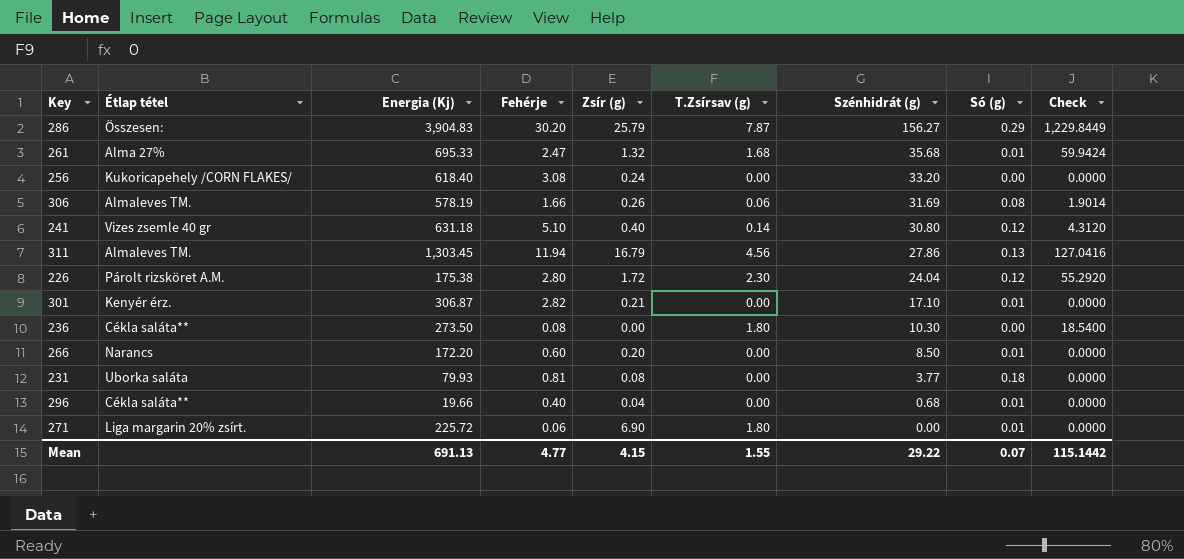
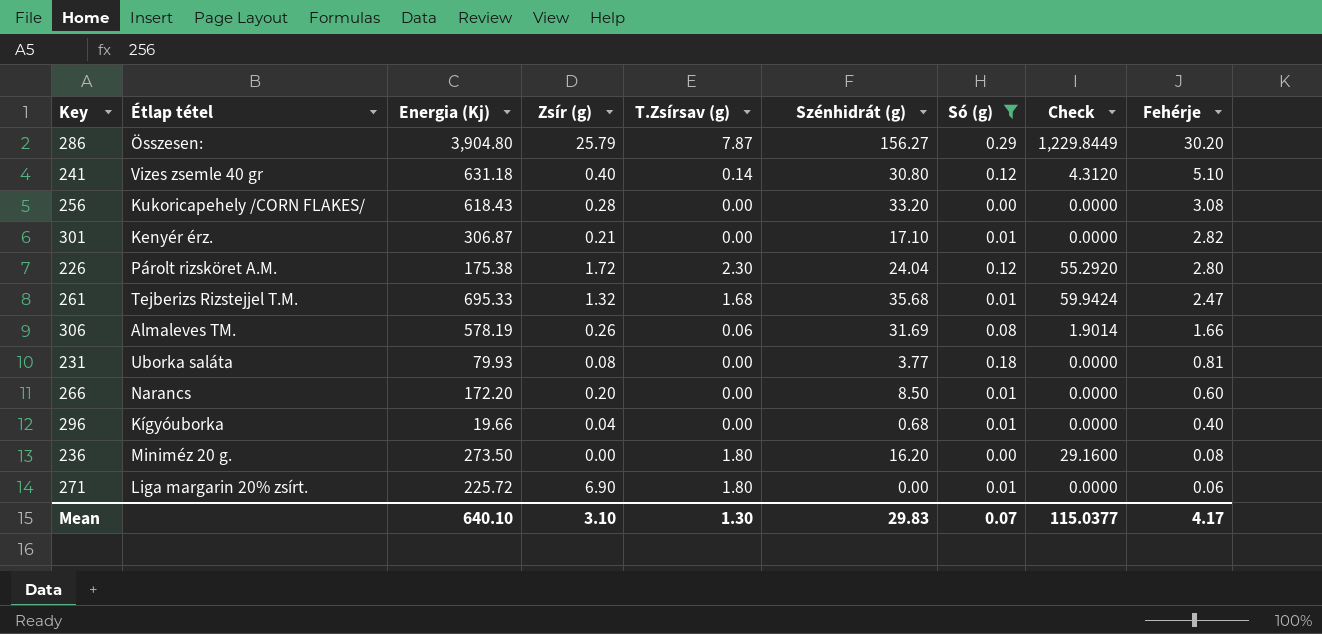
filter: none -> Só (g) != 0.13
row order: Szénhidrát (g) descending -> Fehérje descending
column Fehérje | position: 4 -> 9
286 | Energia (Kj): 3,904.83 -> 3,904.80
256 | Energia (Kj): 618.40 -> 618.43
256 | Zsír (g): 0.24 -> 0.28
261 | Étlap tétel: Alma 27% -> Tejberizs Rizstejjel T.M.
296 | Étlap tétel: Cékla saláta** -> Kígyóuborka
236 | Étlap tétel: Cékla saláta** -> Miniméz 20 g.
236 | Szénhidrát (g): 10.30 -> 16.20
236 | Check: 18.5400 -> 29.1600
Mean | Energia (Kj): 691.13 -> 640.10
Mean | Zsír (g): 4.15 -> 3.10
Mean | T.Zsírsav (g): 1.55 -> 1.30
Mean | Szénhidrát (g): 29.22 -> 29.83
Mean | Check: 115.1442 -> 115.0377
Mean | Fehérje: 4.77 -> 4.17

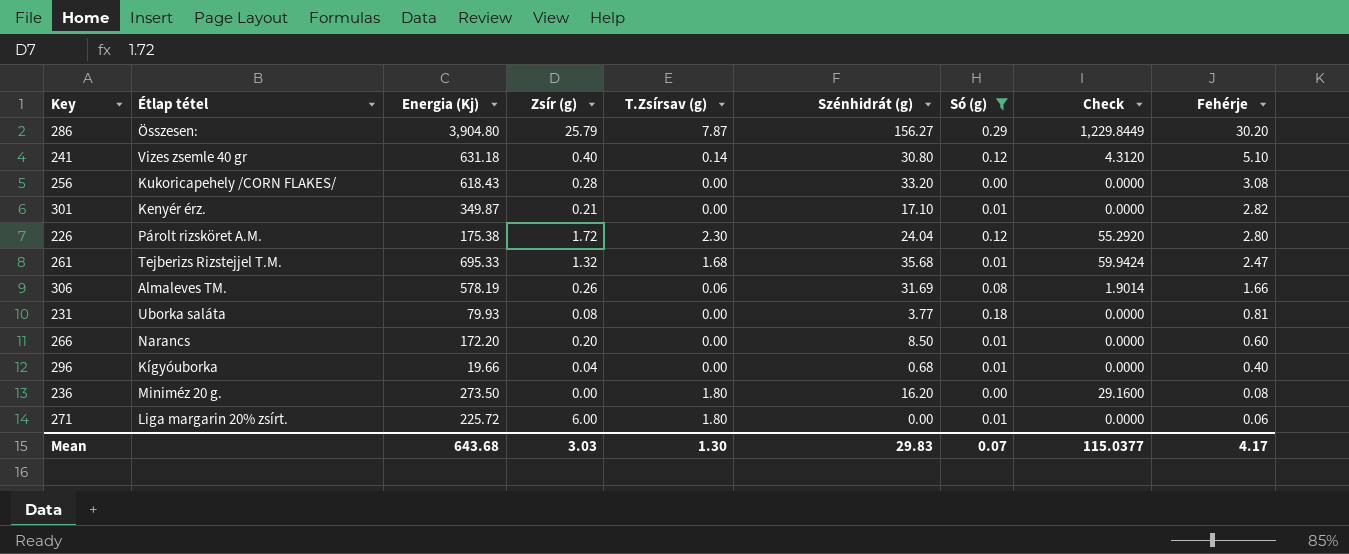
301 | Energia (Kj): 306.87 -> 349.87
271 | Zsír (g): 6.90 -> 6.00
Mean | Energia (Kj): 640.10 -> 643.68
Mean | Zsír (g): 3.10 -> 3.03

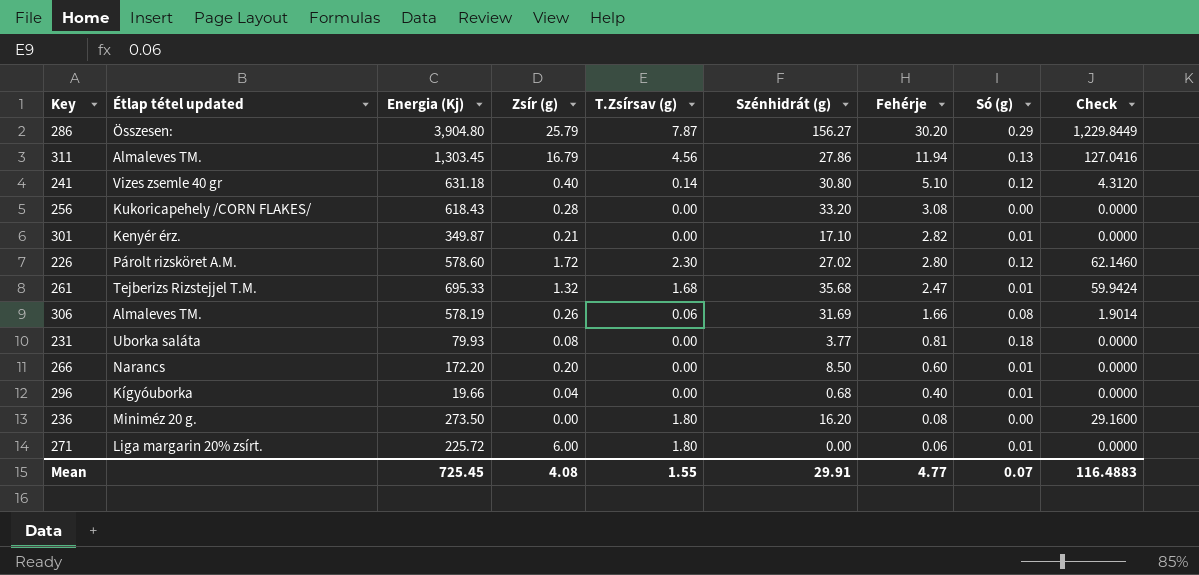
filter: Só (g) != 0.13 -> none
column name: Étlap tétel -> Étlap tétel updated
column Fehérje | position: 9 -> 7
226 | Energia (Kj): 175.38 -> 578.60
226 | Szénhidrát (g): 24.04 -> 27.02
226 | Check: 55.2920 -> 62.1460
Mean | Energia (Kj): 643.68 -> 725.45
Mean | Zsír (g): 3.03 -> 4.08
Mean | T.Zsírsav (g): 1.30 -> 1.55
Mean | Szénhidrát (g): 29.83 -> 29.91
Mean | Fehérje: 4.17 -> 4.77
Mean | Check: 115.0377 -> 116.4883

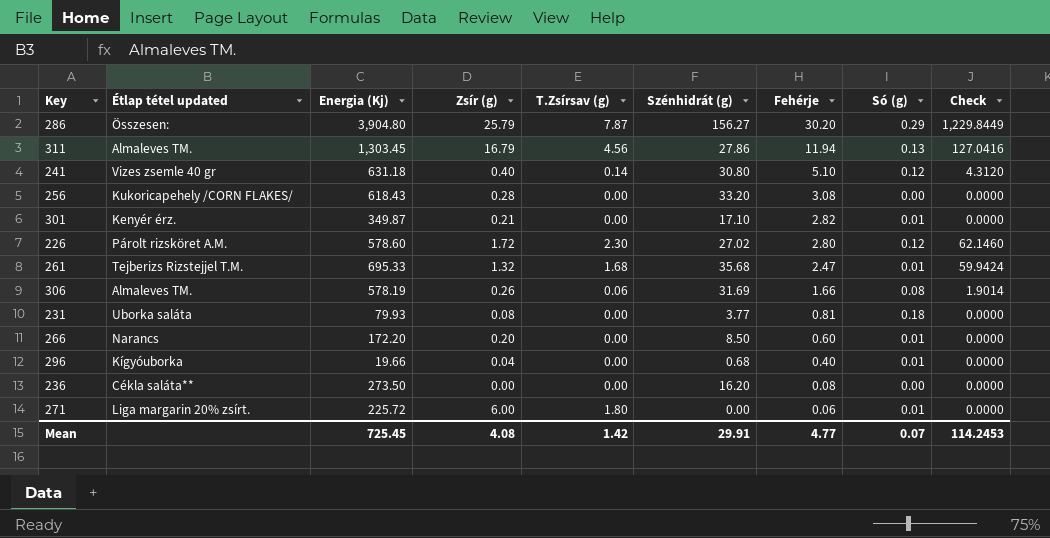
236 | Étlap tétel updated: Miniméz 20 g. -> Cékla saláta**
236 | T.Zsírsav (g): 1.80 -> 0.00
236 | Check: 29.1600 -> 0.0000
Mean | T.Zsírsav (g): 1.55 -> 1.42
Mean | Check: 116.4883 -> 114.2453

